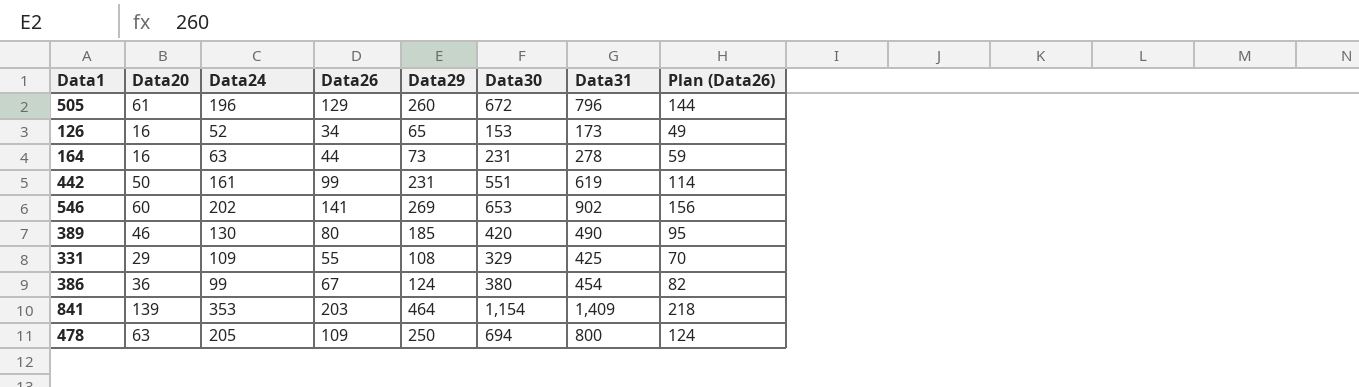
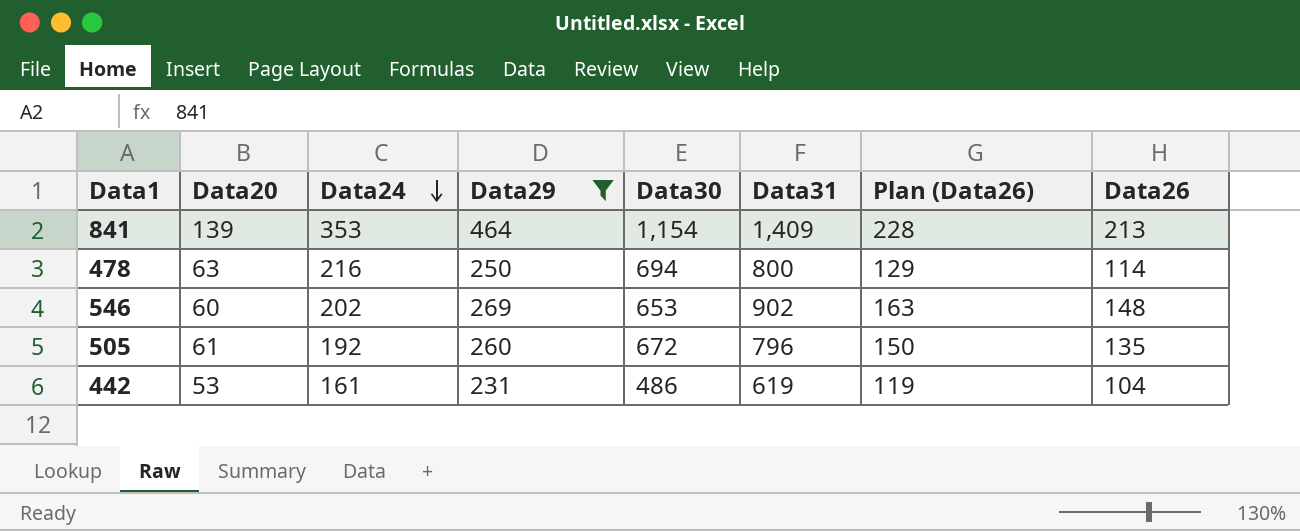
filter: none -> Data29 >= 231
row order: none -> Data24 descending
column Data26 | position: 4 -> 8
841 | Plan (Data26): 218 -> 228
841 | Data26: 203 -> 213
478 | Data24: 205 -> 216
478 | Plan (Data26): 124 -> 129
478 | Data26: 109 -> 114
546 | Plan (Data26): 156 -> 163
546 | Data26: 141 -> 148
505 | Data24: 196 -> 192
505 | Plan (Data26): 144 -> 150
505 | Data26: 129 -> 135
442 | Data20: 50 -> 53
442 | Data30: 551 -> 486
442 | Plan (Data26): 114 -> 119
442 | Data26: 99 -> 104

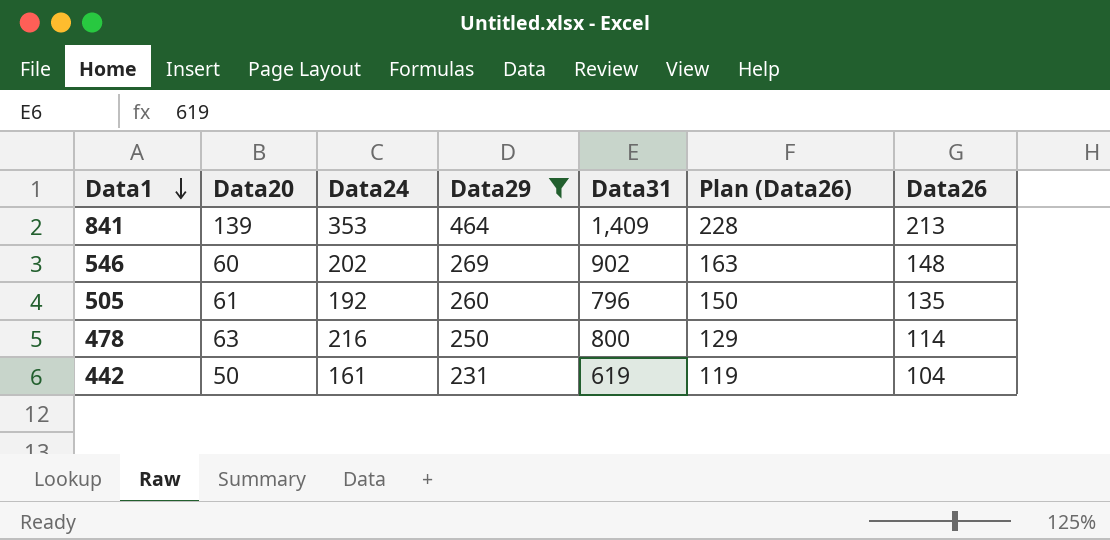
row order: Data24 descending -> Data1 descending
column Data30 | position: 5 -> none
442 | Data20: 53 -> 50

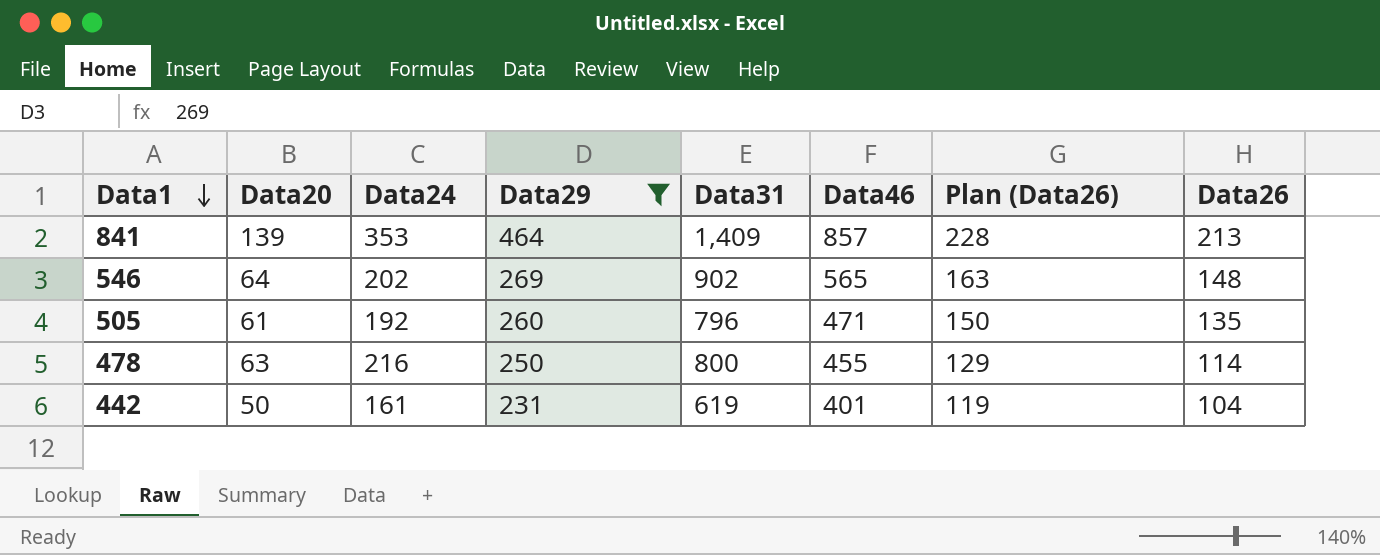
column Data46 | position: none -> 6
546 | Data20: 60 -> 64

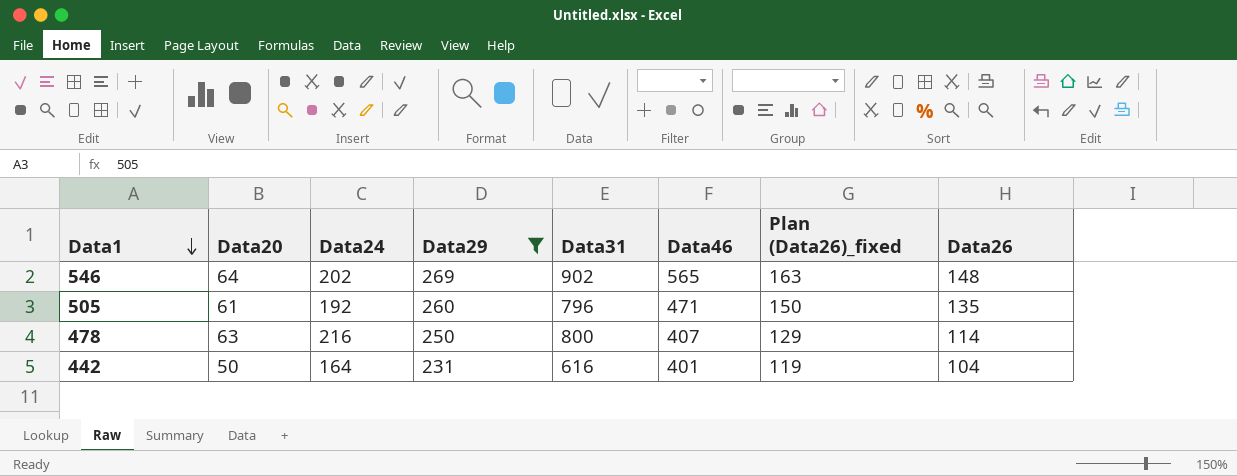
column name: Plan (Data26) -> Plan (Data26)_fixed
row 841: 139 | 353 | 464 | 1,409 | 857 | 228 | 213 -> none
478 | Data46: 455 -> 407
442 | Data24: 161 -> 164
442 | Data31: 619 -> 616

